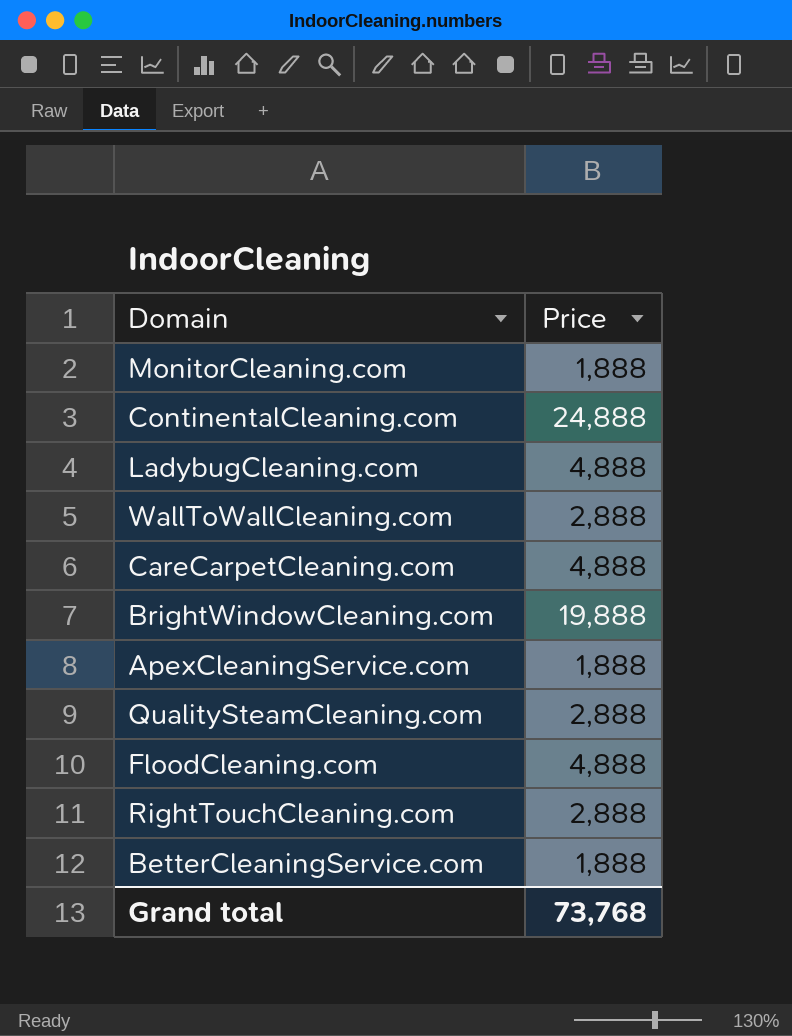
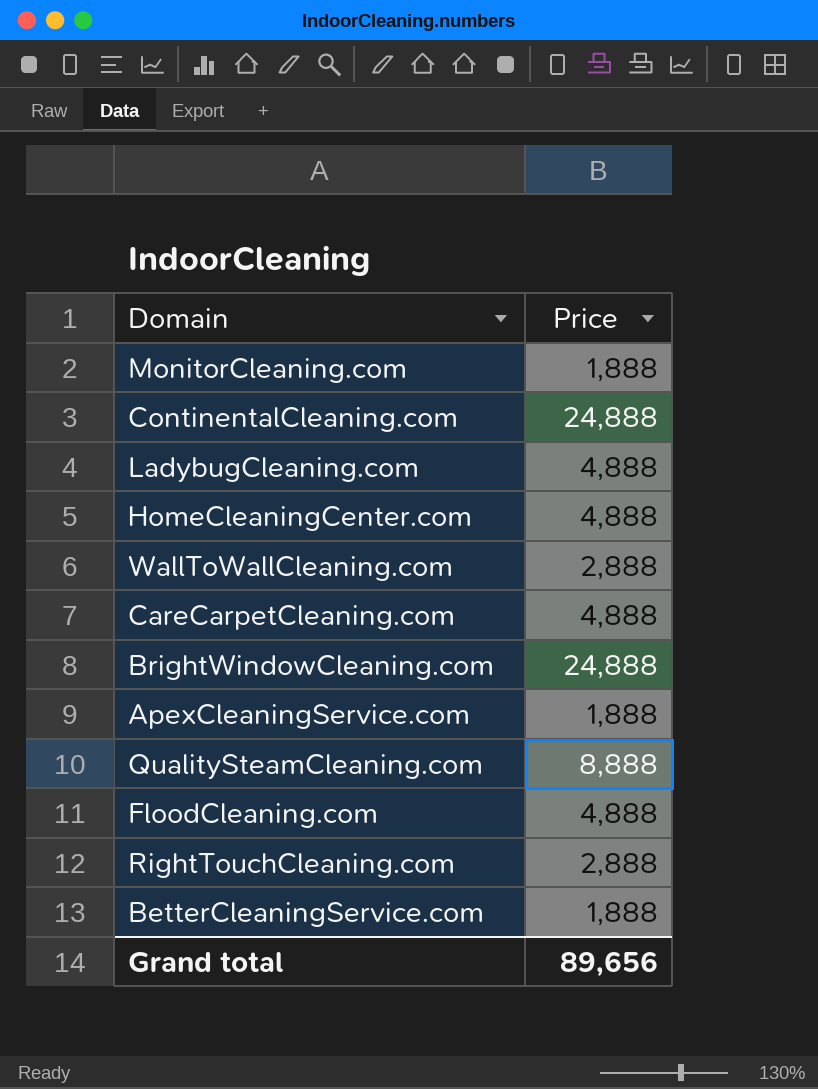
row HomeCleaningCenter.com: none -> 4,888
BrightWindowCleaning.com | Price: 19,888 -> 24,888
QualitySteamCleaning.com | Price: 2,888 -> 8,888
Grand total | Price: 73,768 -> 89,656

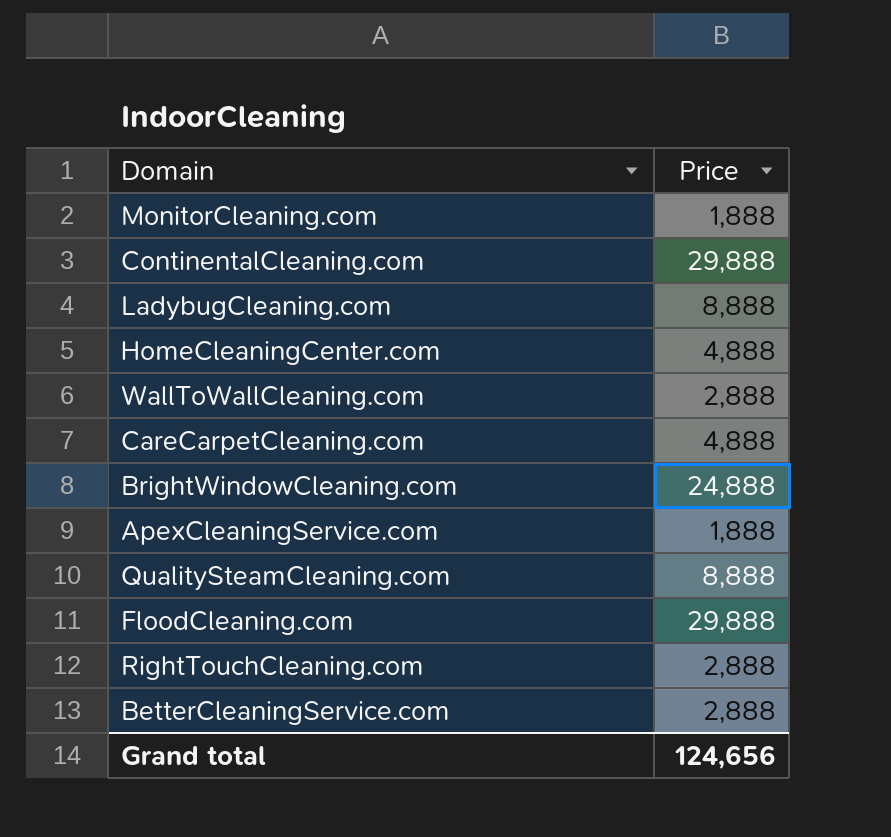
ContinentalCleaning.com | Price: 24,888 -> 29,888
LadybugCleaning.com | Price: 4,888 -> 8,888
FloodCleaning.com | Price: 4,888 -> 29,888
BetterCleaningService.com | Price: 1,888 -> 2,888
Grand total | Price: 89,656 -> 124,656

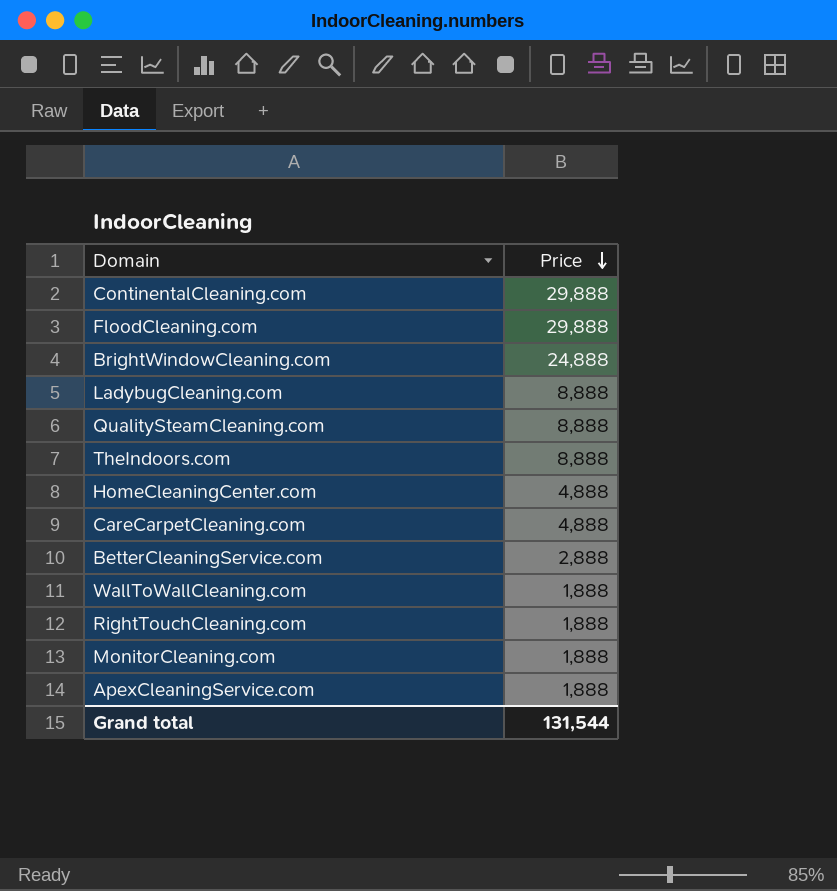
row order: none -> Price descending
row TheIndoors.com: none -> 8,888
WallToWallCleaning.com | Price: 2,888 -> 1,888
RightTouchCleaning.com | Price: 2,888 -> 1,888
Grand total | Price: 124,656 -> 131,544

